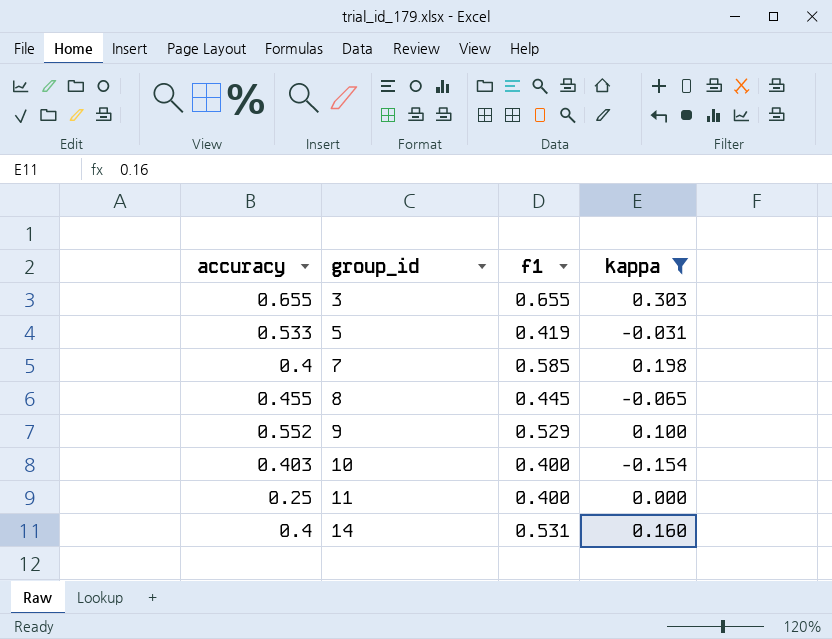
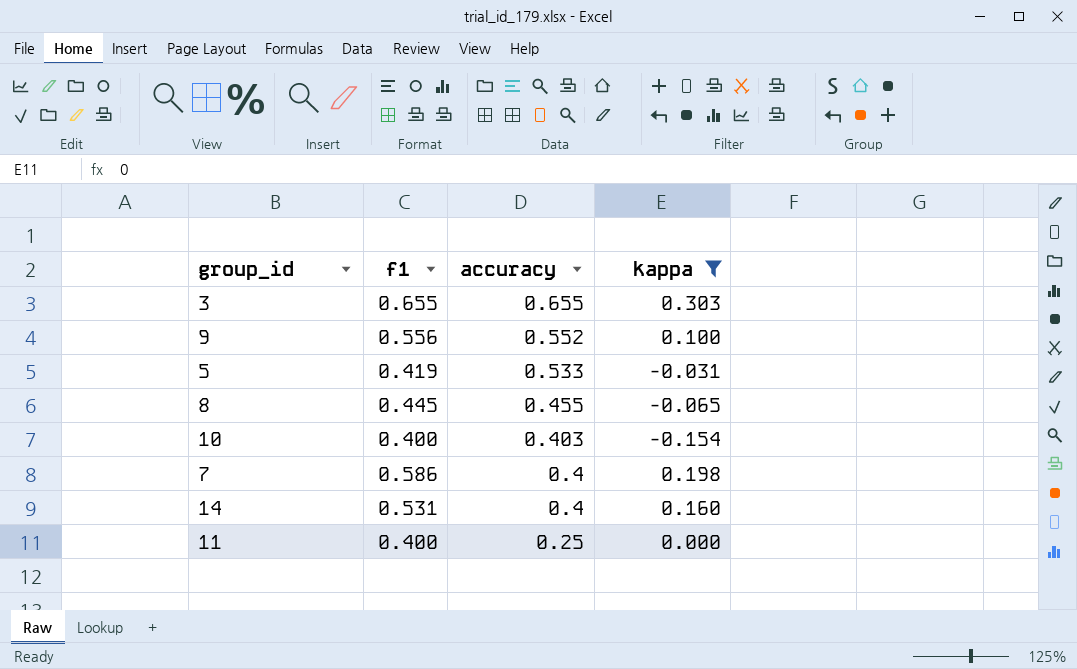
row order: group_id ascending -> accuracy descending
column accuracy | position: 1 -> 3
9 | f1: 0.529 -> 0.556
7 | f1: 0.585 -> 0.586

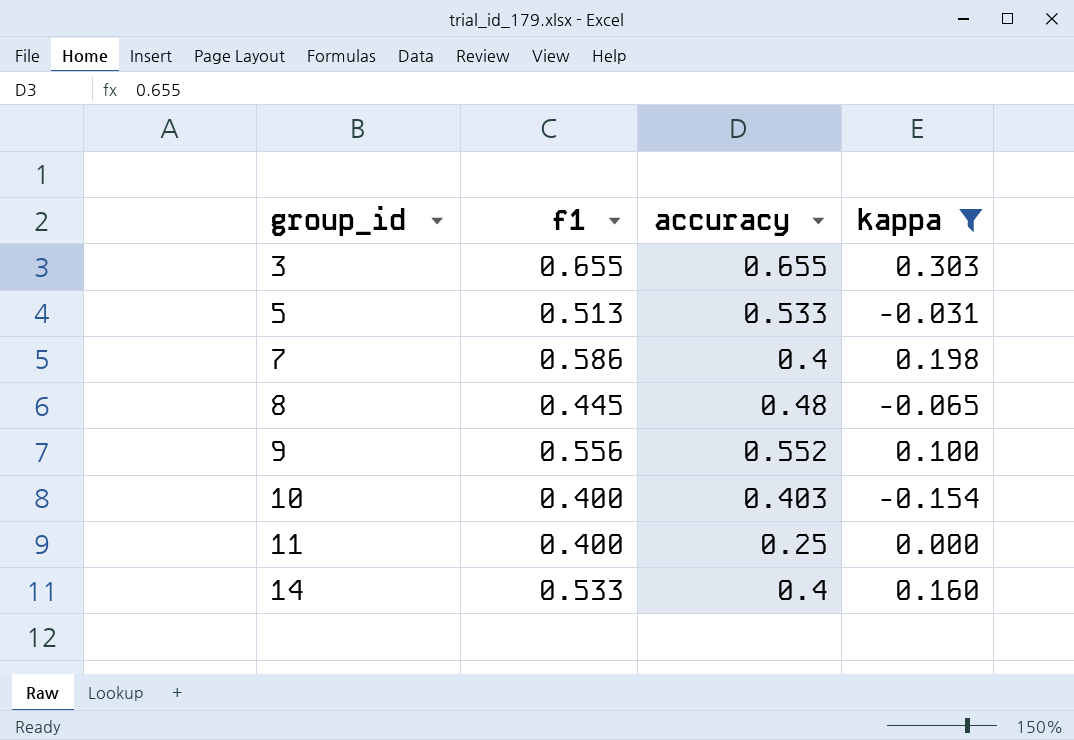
row order: accuracy descending -> group_id ascending
5 | f1: 0.419 -> 0.513
8 | accuracy: 0.455 -> 0.48
14 | f1: 0.531 -> 0.533

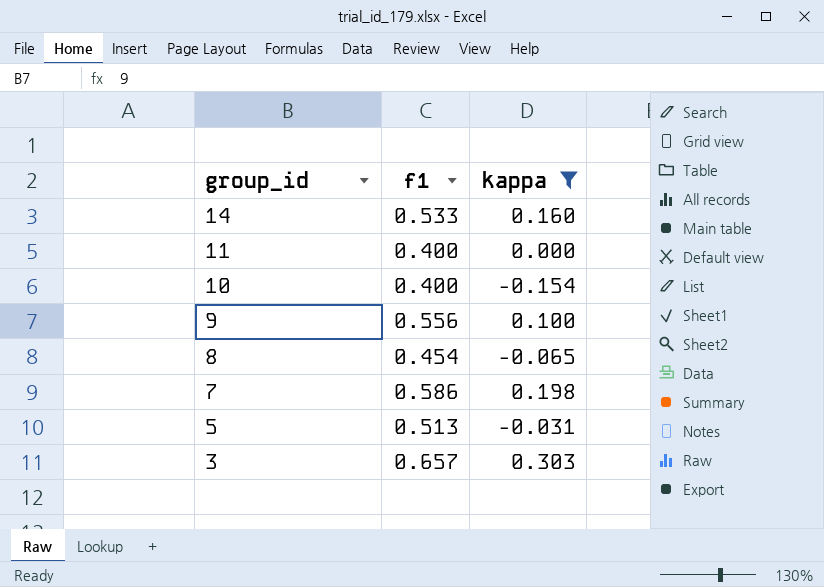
row order: group_id ascending -> group_id descending
column accuracy | position: 3 -> none
8 | f1: 0.445 -> 0.454
3 | f1: 0.655 -> 0.657

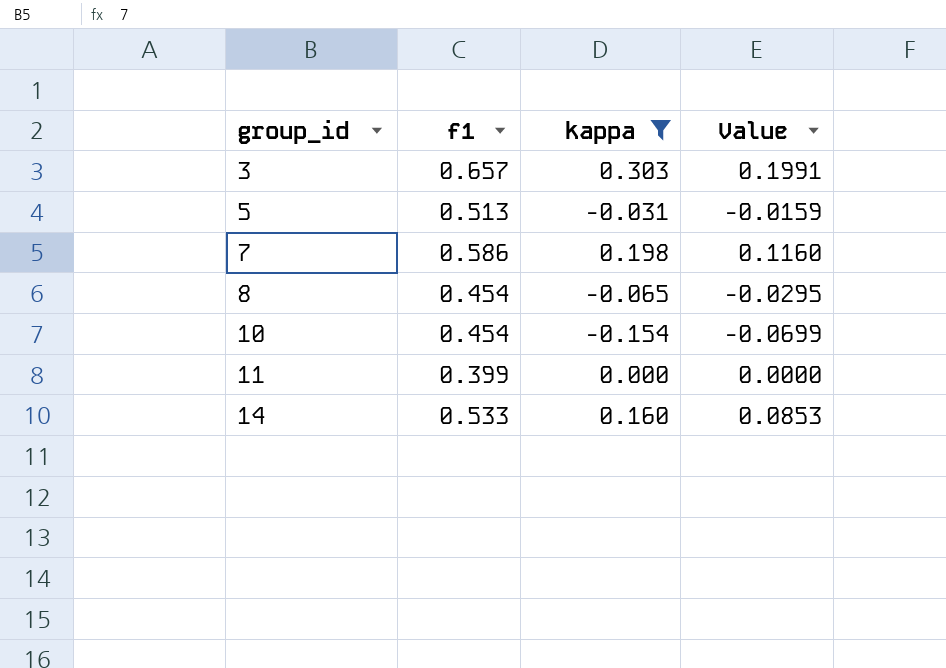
row order: group_id descending -> group_id ascending
column Value | formula: none -> [f1] * [kappa]
row 9: 0.556 | 0.100 -> none
10 | f1: 0.400 -> 0.454
11 | f1: 0.400 -> 0.399

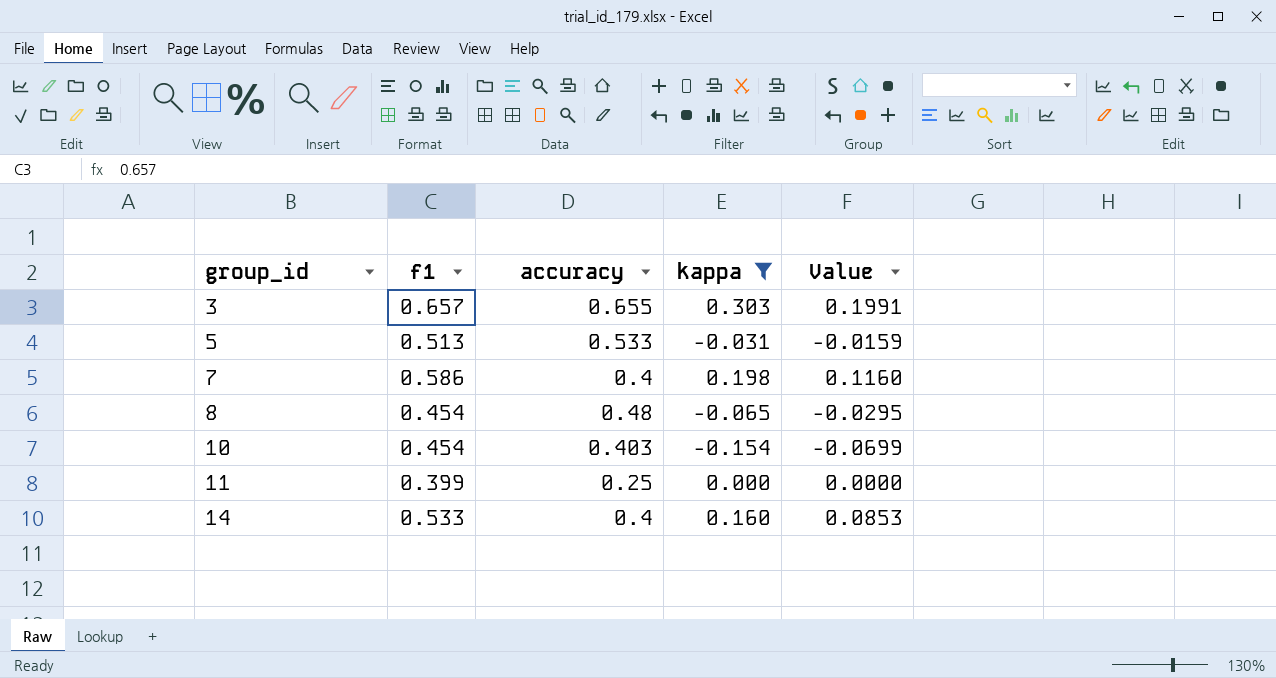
column accuracy | position: none -> 3

